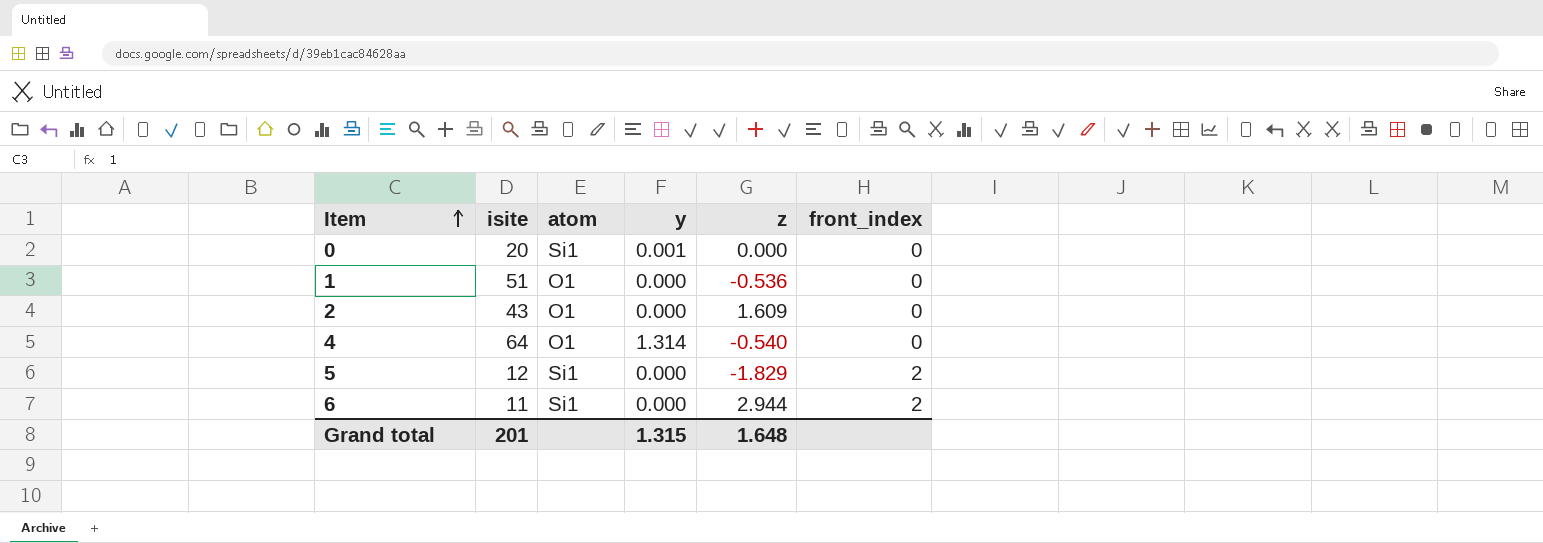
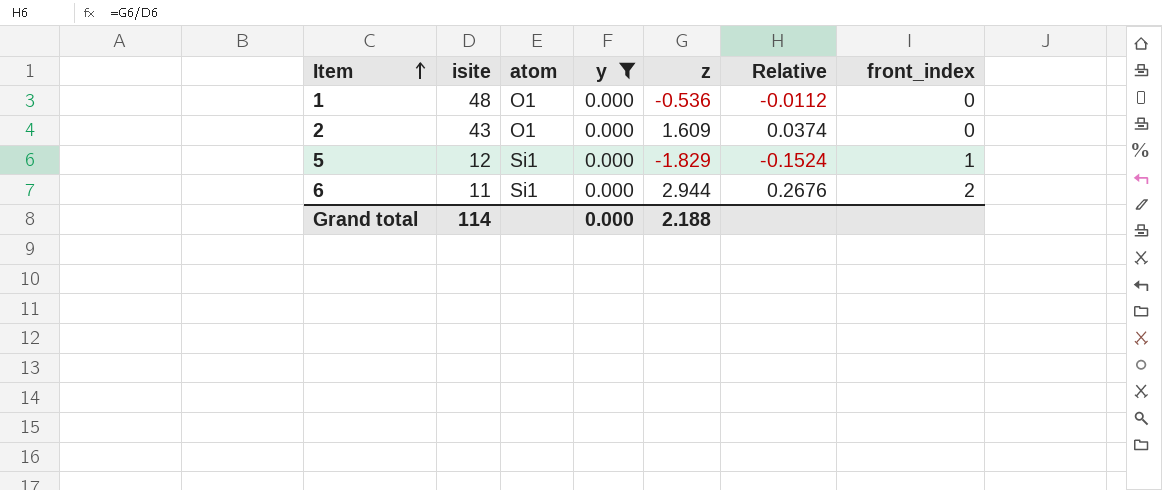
filter: none -> y = 0.000
column Relative | formula: none -> [z] / [isite]
1 | isite: 51 -> 48
5 | front_index: 2 -> 1
Grand total | isite: 201 -> 114
Grand total | y: 1.315 -> 0.000
Grand total | z: 1.648 -> 2.188

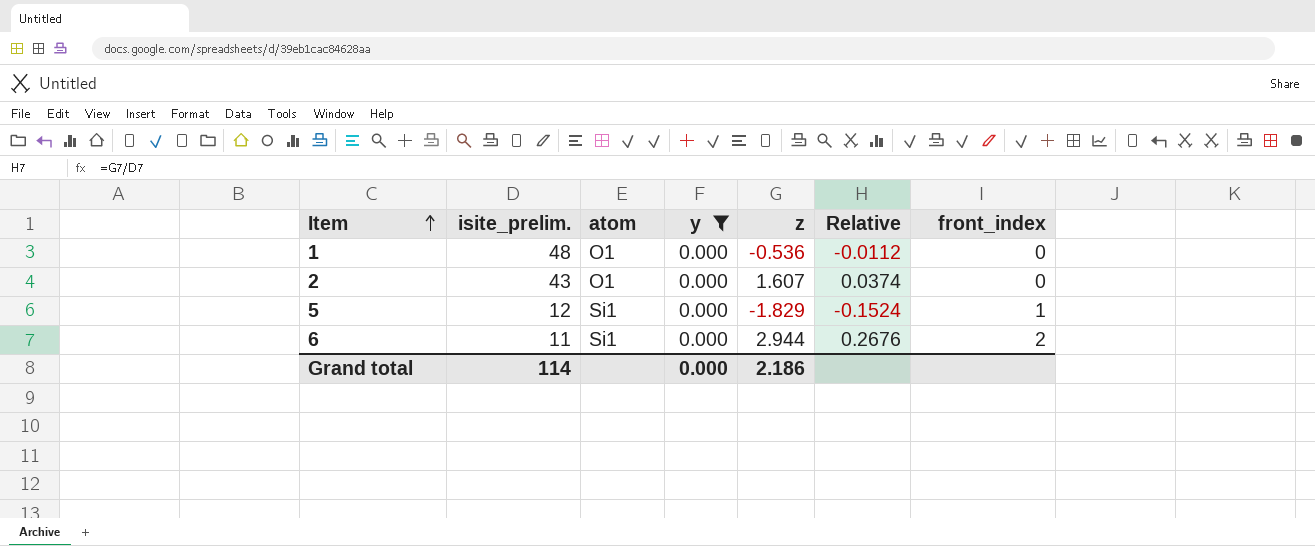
column name: isite -> isite_prelim.
2 | z: 1.609 -> 1.607
Grand total | z: 2.188 -> 2.186

